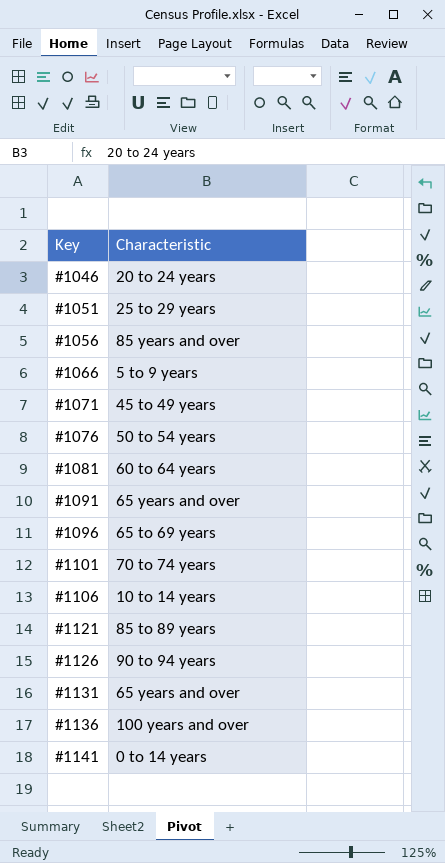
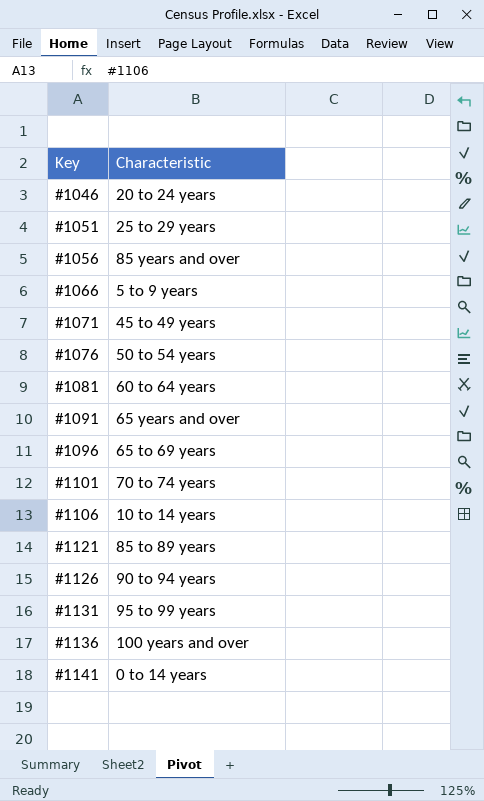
#1131 | Characteristic: 65 years and over -> 95 to 99 years

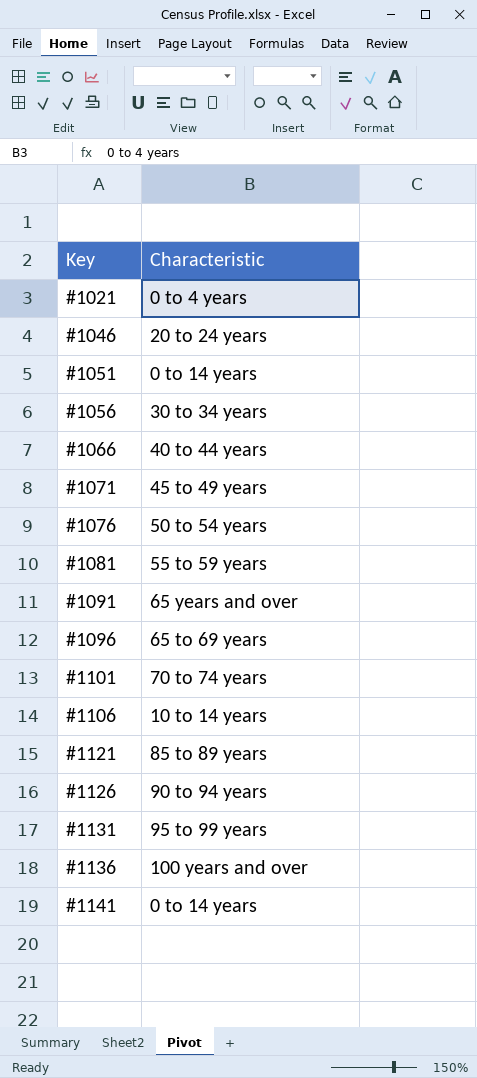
row #1021: none -> 0 to 4 years
#1051 | Characteristic: 25 to 29 years -> 0 to 14 years
#1056 | Characteristic: 85 years and over -> 30 to 34 years
#1066 | Characteristic: 5 to 9 years -> 40 to 44 years
#1081 | Characteristic: 60 to 64 years -> 55 to 59 years

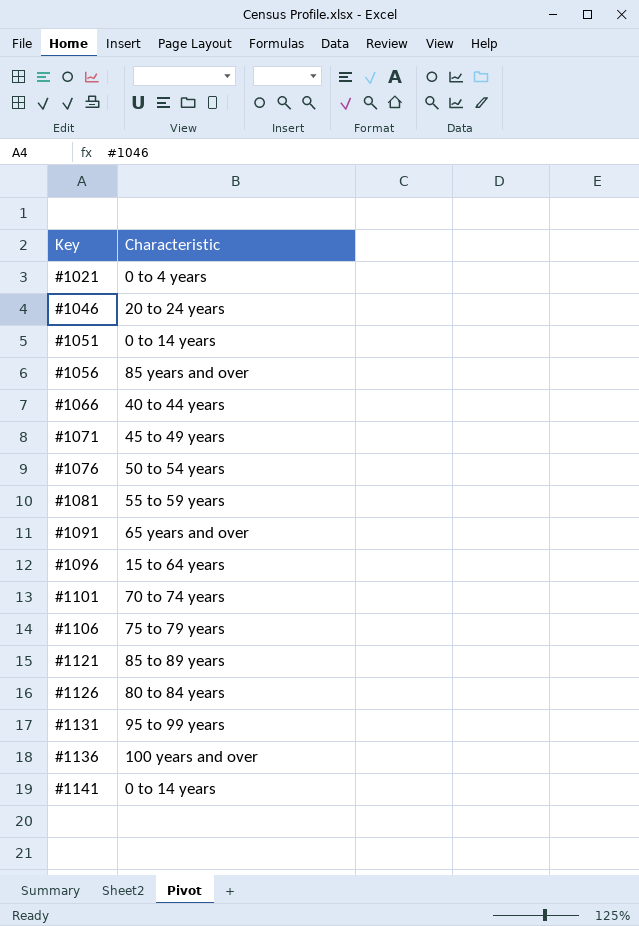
#1056 | Characteristic: 30 to 34 years -> 85 years and over
#1096 | Characteristic: 65 to 69 years -> 15 to 64 years
#1106 | Characteristic: 10 to 14 years -> 75 to 79 years
#1126 | Characteristic: 90 to 94 years -> 80 to 84 years

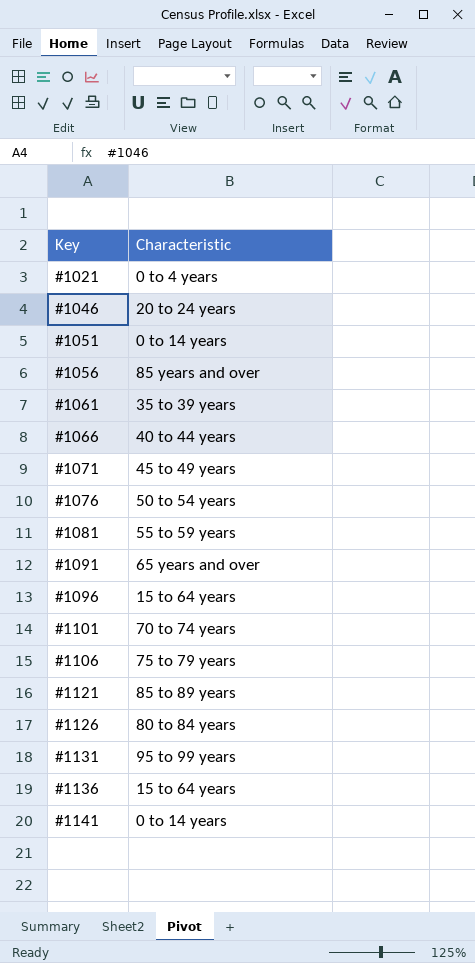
row #1061: none -> 35 to 39 years
#1136 | Characteristic: 100 years and over -> 15 to 64 years

